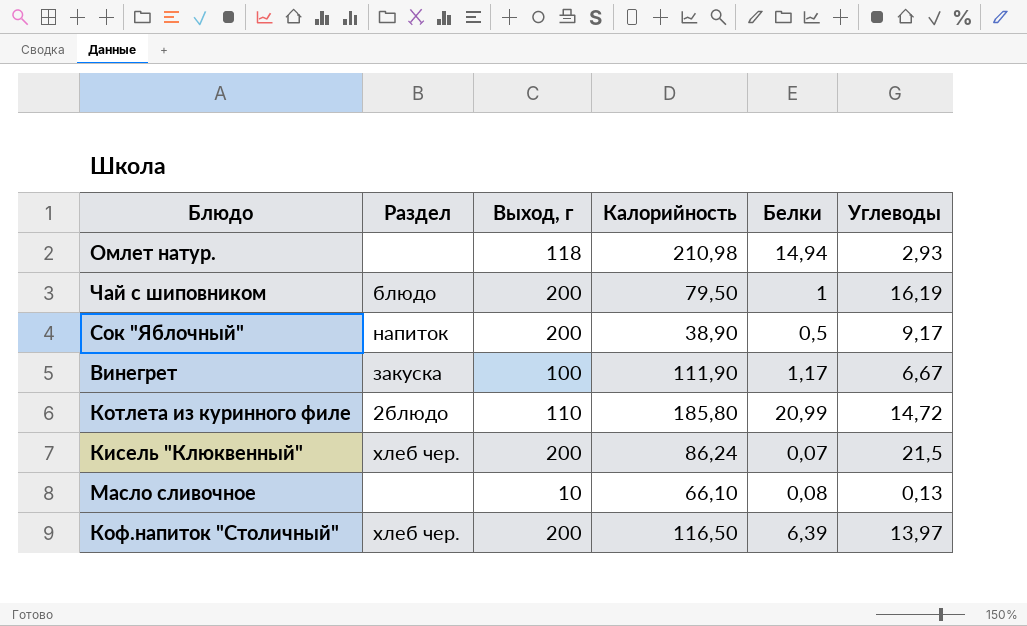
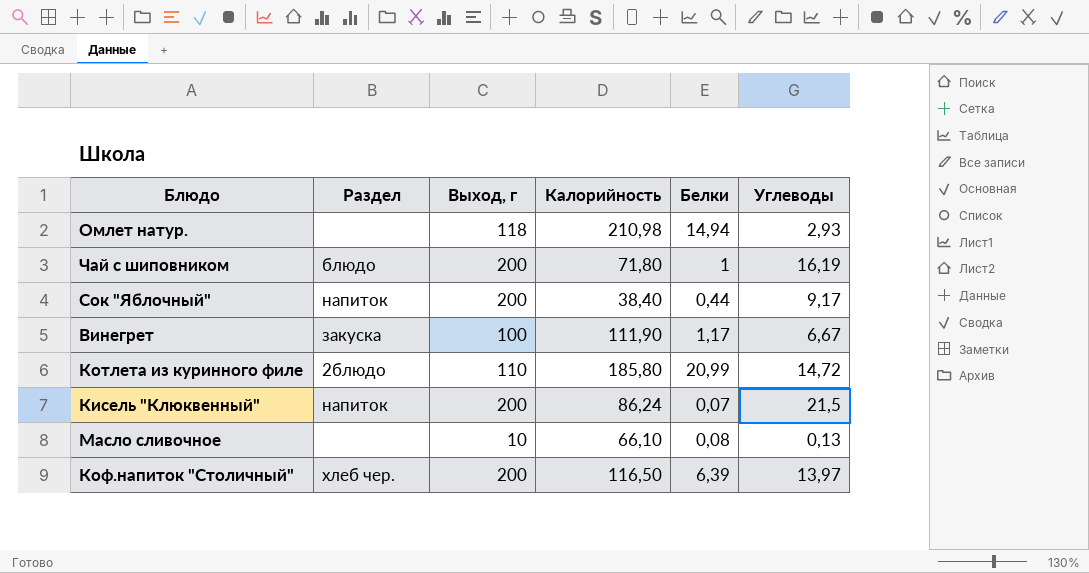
Чай с шиповником | Калорийность: 79,50 -> 71,80
Сок "Яблочный" | Калорийность: 38,90 -> 38,40
Сок "Яблочный" | Белки: 0,5 -> 0,44
Кисель "Клюквенный" | Раздел: хлеб чер. -> напиток

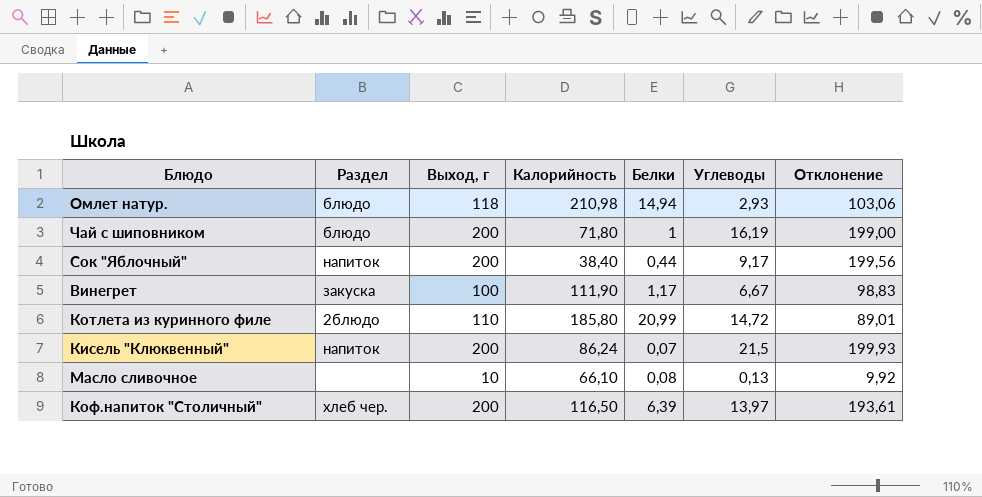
column Отклонение | formula: none -> [Выход, г] - [Белки]
Омлет натур. | Раздел: none -> блюдо

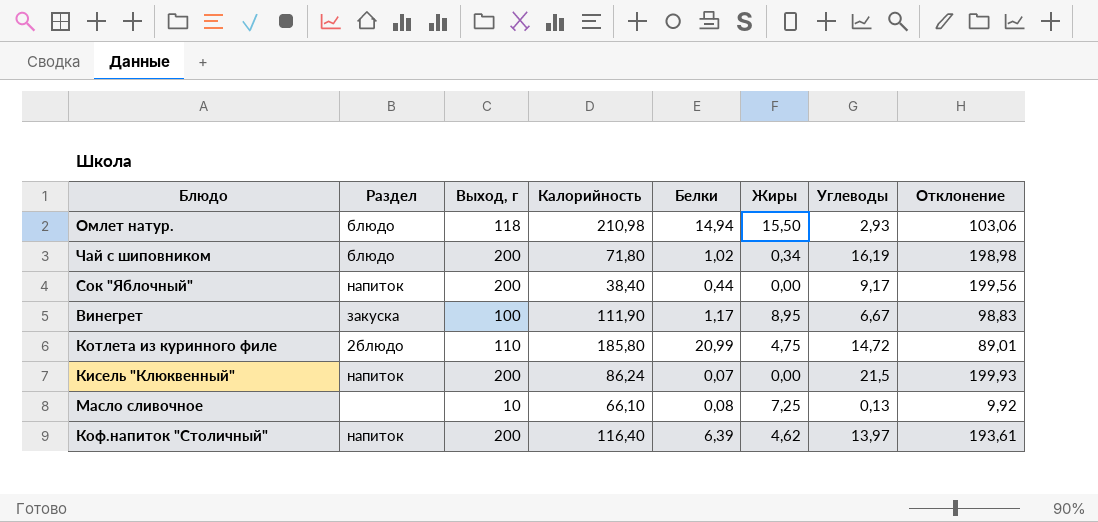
column Жиры | position: none -> 6
Чай с шиповником | Белки: 1 -> 1,02
Чай с шиповником | Отклонение: 199,00 -> 198,98
Коф.напиток "Столичный" | Раздел: хлеб чер. -> напиток
Коф.напиток "Столичный" | Калорийность: 116,50 -> 116,40

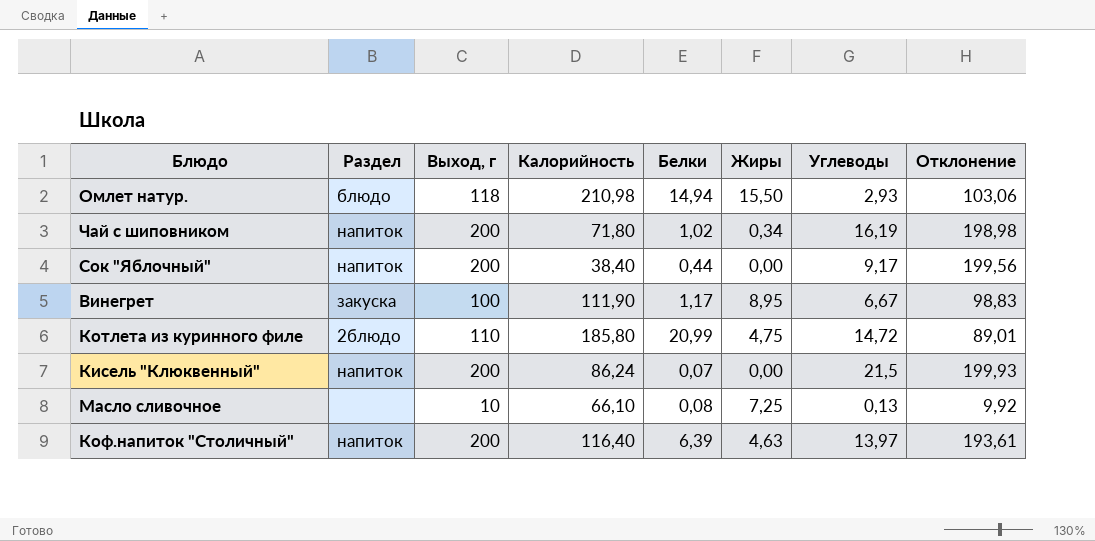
Чай с шиповником | Раздел: блюдо -> напиток
Коф.напиток "Столичный" | Жиры: 4,62 -> 4,63

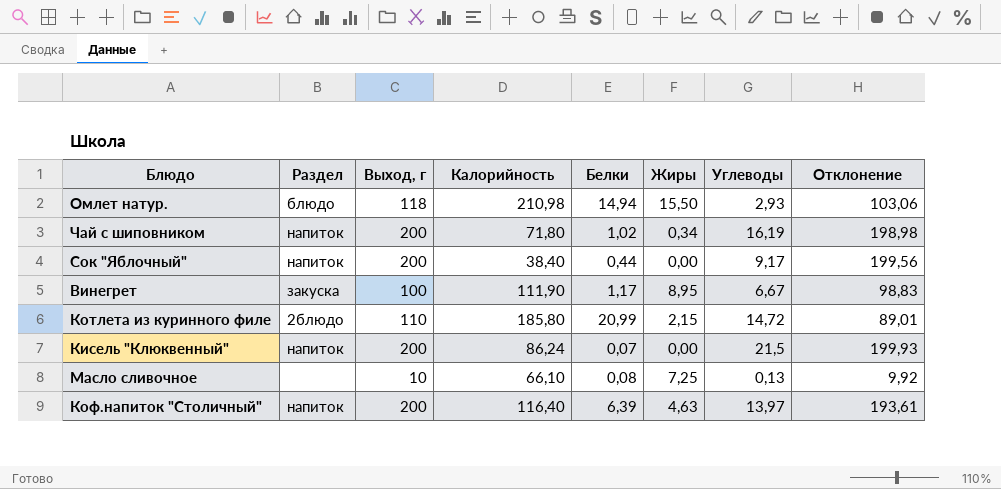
Котлета из куринного филе | Жиры: 4,75 -> 2,15

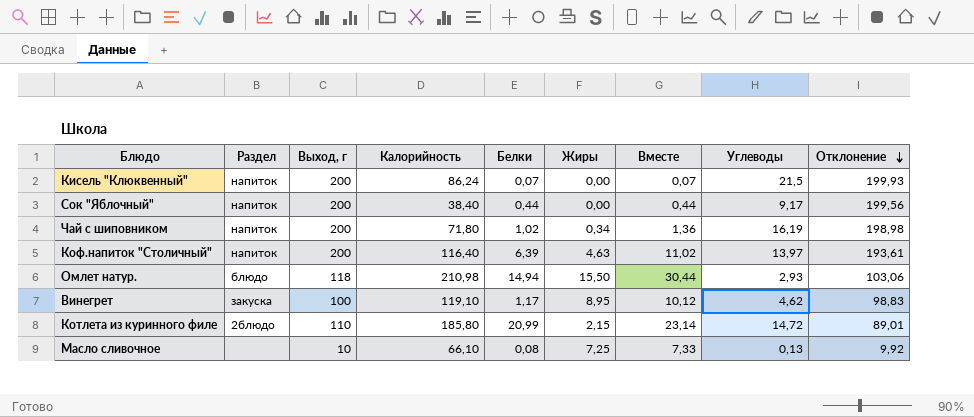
row order: none -> Отклонение descending
column Вместе | formula: none -> [Белки] + [Жиры]
Винегрет | Калорийность: 111,90 -> 119,10
Винегрет | Углеводы: 6,67 -> 4,62

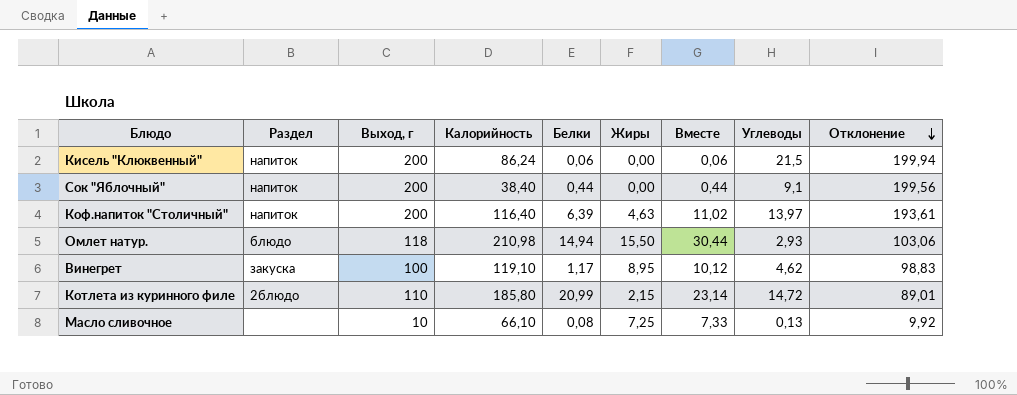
row Чай с шиповником: напиток | 200 | 71,80 | 1,02 | 0,34 | 1,36 | 16,19 | 198,98 -> none
Кисель "Клюквенный" | Белки: 0,07 -> 0,06
Кисель "Клюквенный" | Вместе: 0,07 -> 0,06
Кисель "Клюквенный" | Отклонение: 199,93 -> 199,94
Сок "Яблочный" | Углеводы: 9,17 -> 9,1

